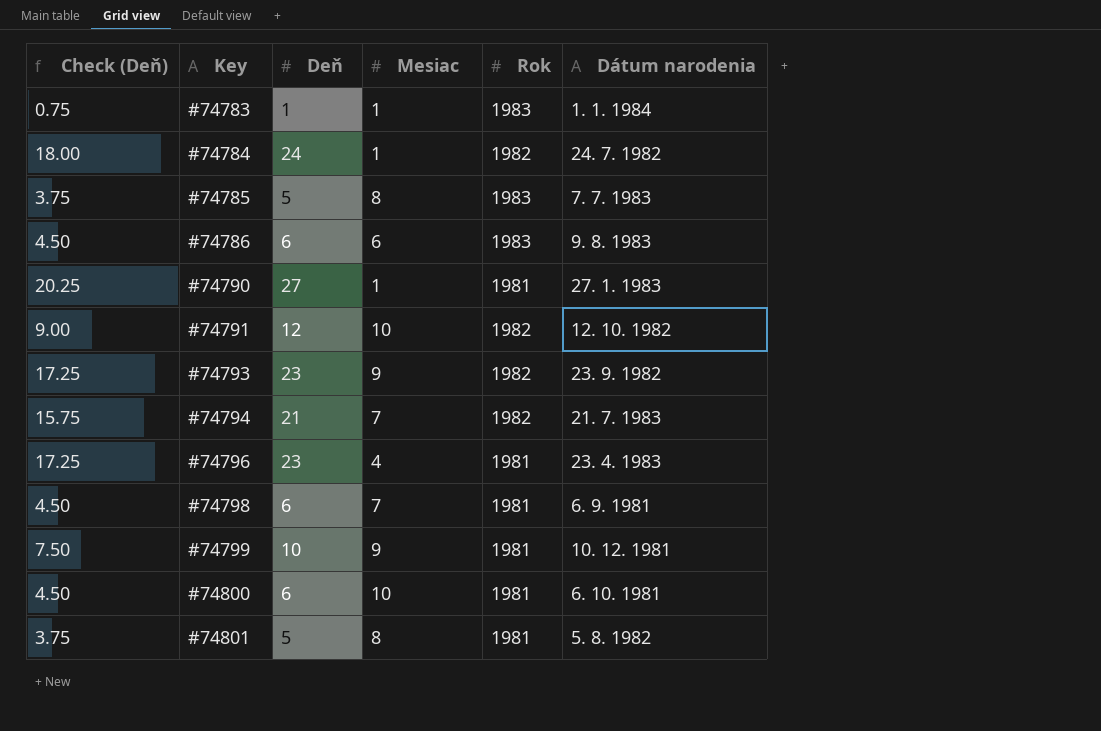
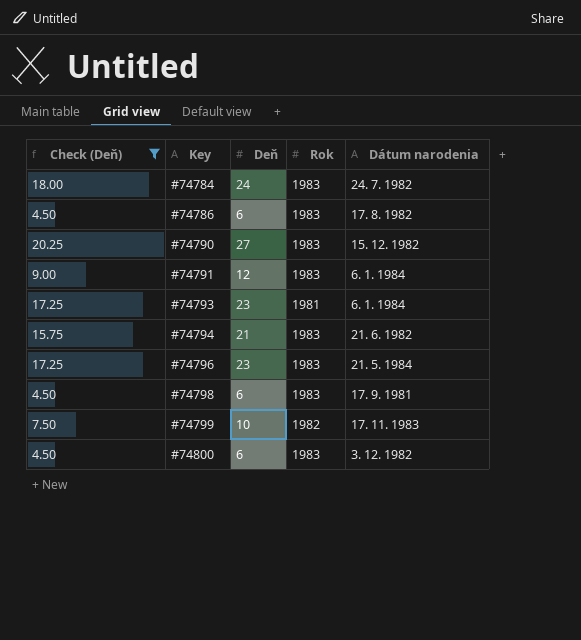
filter: none -> Check (Deň) >= 4.50
column Mesiac | position: 4 -> none
#74784 | Rok: 1982 -> 1983
#74786 | Dátum narodenia: 9. 8. 1983 -> 17. 8. 1982
#74790 | Rok: 1981 -> 1983
#74790 | Dátum narodenia: 27. 1. 1983 -> 15. 12. 1982
#74791 | Rok: 1982 -> 1983
#74791 | Dátum narodenia: 12. 10. 1982 -> 6. 1. 1984
#74793 | Rok: 1982 -> 1981
#74793 | Dátum narodenia: 23. 9. 1982 -> 6. 1. 1984
#74794 | Rok: 1982 -> 1983
#74794 | Dátum narodenia: 21. 7. 1983 -> 21. 6. 1982
#74796 | Rok: 1981 -> 1983
#74796 | Dátum narodenia: 23. 4. 1983 -> 21. 5. 1984
#74798 | Rok: 1981 -> 1983
#74798 | Dátum narodenia: 6. 9. 1981 -> 17. 9. 1981
#74799 | Rok: 1981 -> 1982
#74799 | Dátum narodenia: 10. 12. 1981 -> 17. 11. 1983
#74800 | Rok: 1981 -> 1983
#74800 | Dátum narodenia: 6. 10. 1981 -> 3. 12. 1982

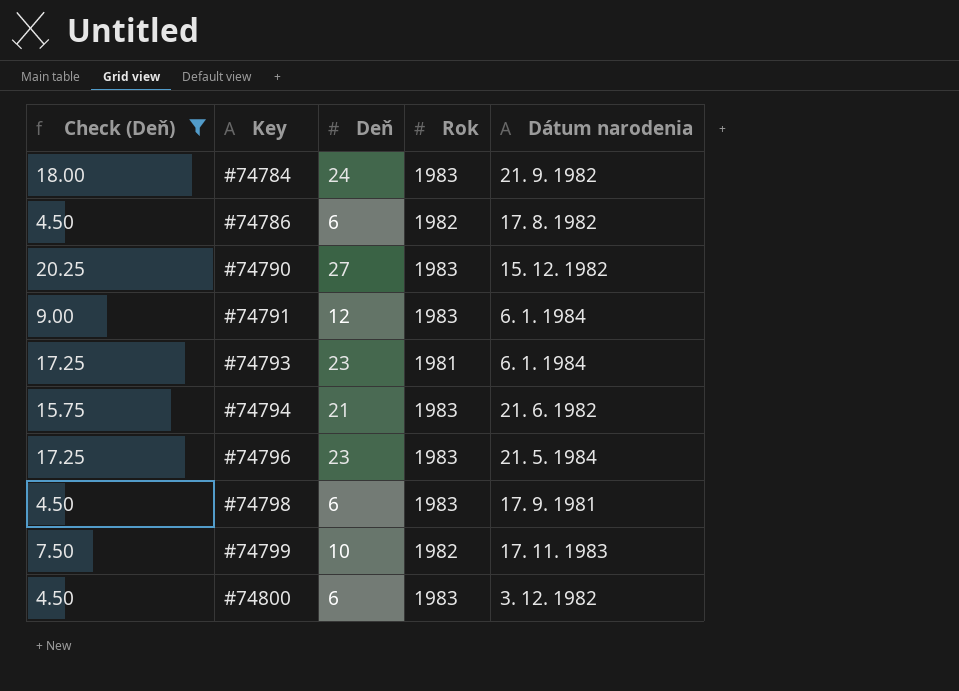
#74784 | Dátum narodenia: 24. 7. 1982 -> 21. 9. 1982
#74786 | Rok: 1983 -> 1982

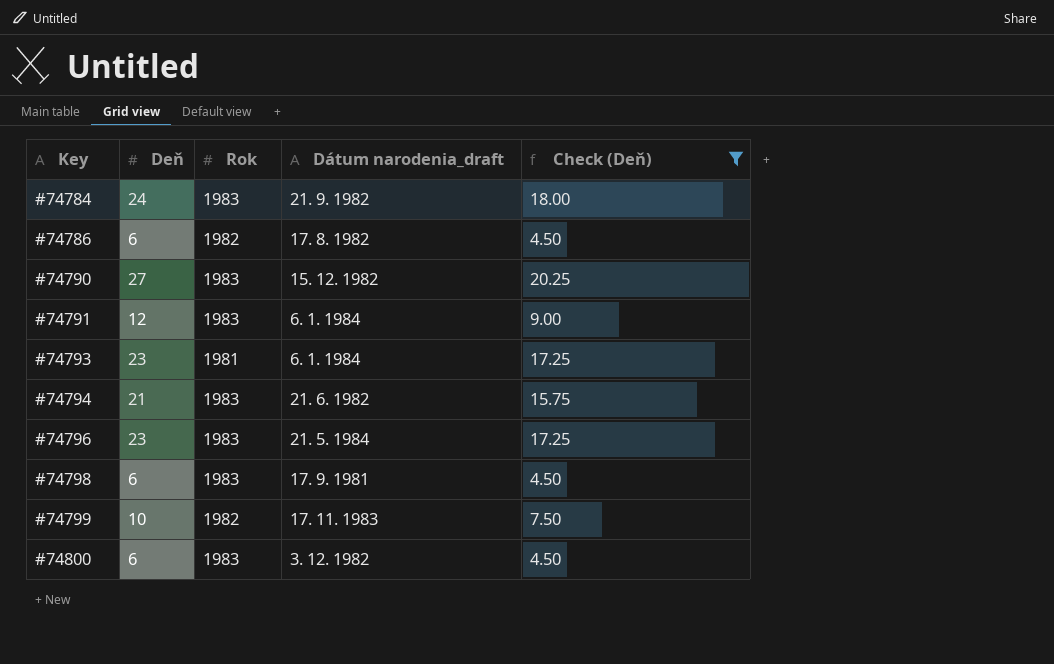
column name: Dátum narodenia -> Dátum narodenia_draft
column Check (Deň) | position: 1 -> 5

